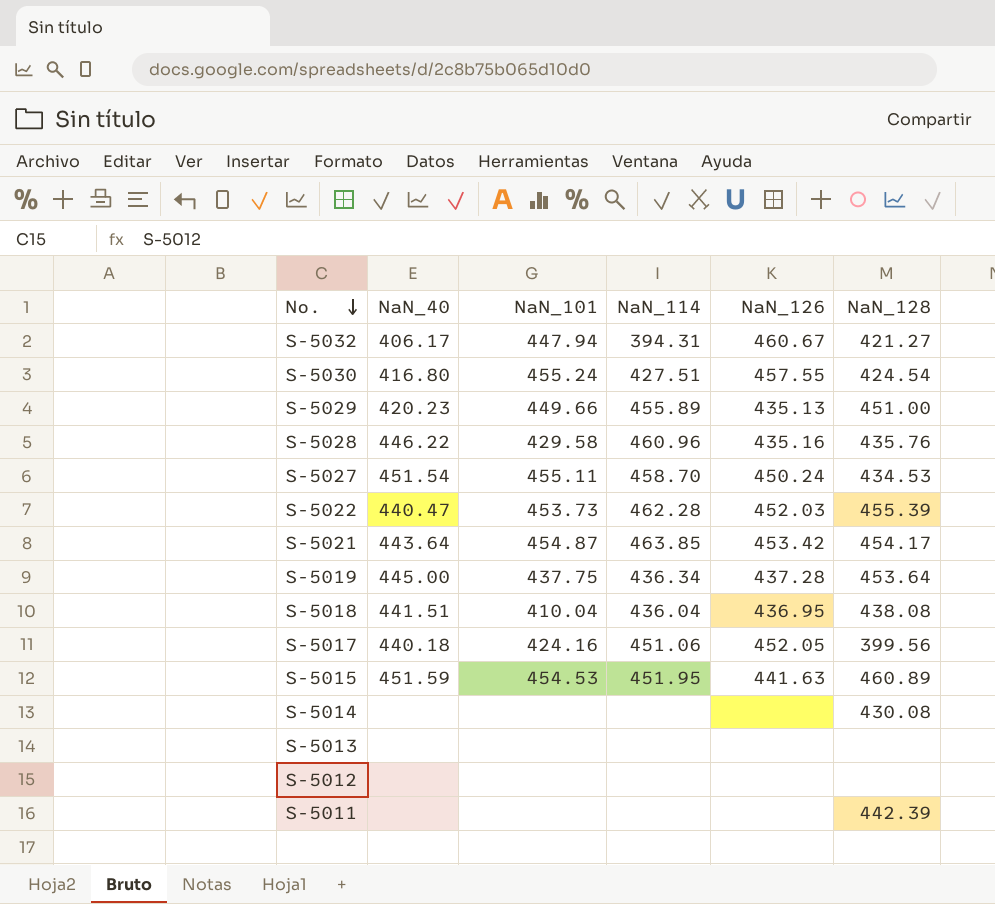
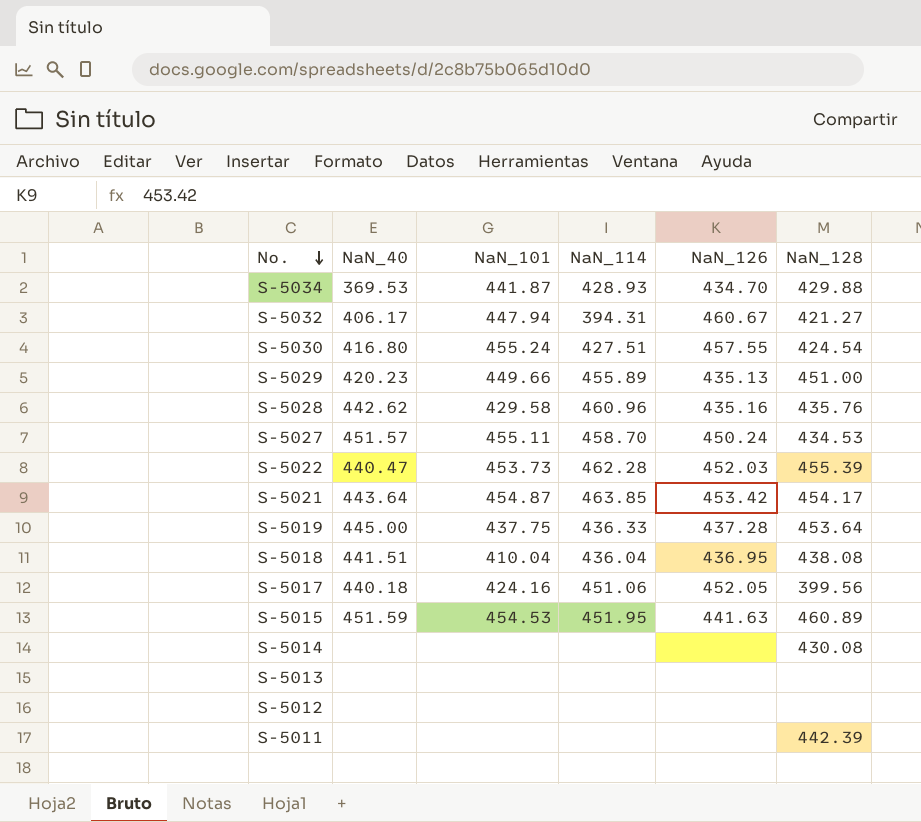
row S-5034: none -> 369.53 | 441.87 | 428.93 | 434.70 | 429.88
S-5028 | NaN_40: 446.22 -> 442.62
S-5027 | NaN_40: 451.54 -> 451.57
S-5019 | NaN_114: 436.34 -> 436.33

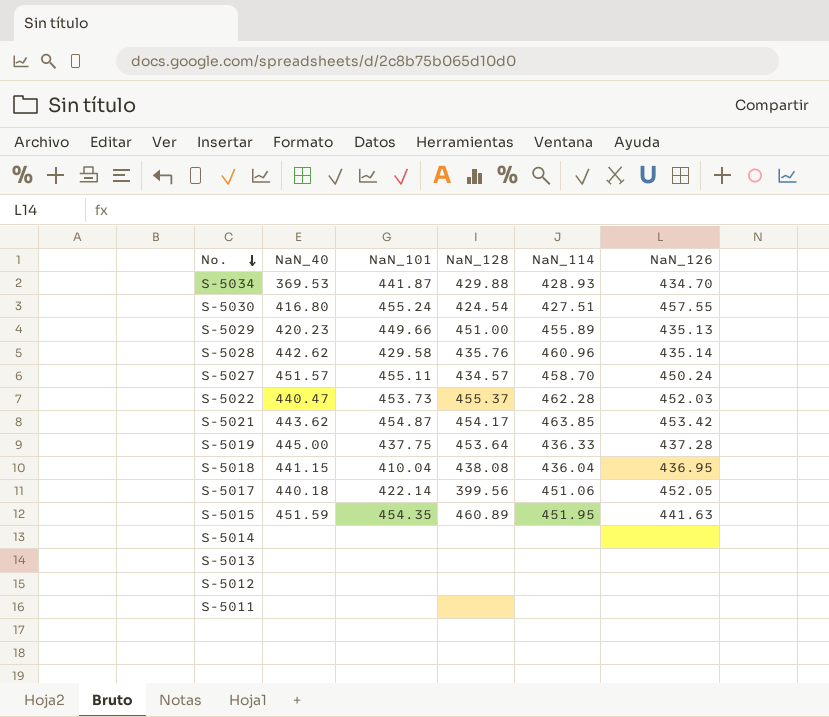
column NaN_128 | position: 6 -> 4
row S-5032: 406.17 | 447.94 | 394.31 | 460.67 | 421.27 -> none
S-5028 | NaN_126: 435.16 -> 435.14
S-5027 | NaN_128: 434.53 -> 434.57
S-5022 | NaN_128: 455.39 -> 455.37
S-5021 | NaN_40: 443.64 -> 443.62
S-5018 | NaN_40: 441.51 -> 441.15
S-5017 | NaN_101: 424.16 -> 422.14
S-5015 | NaN_101: 454.53 -> 454.35
S-5014 | NaN_128: 430.08 -> none
S-5011 | NaN_128: 442.39 -> none

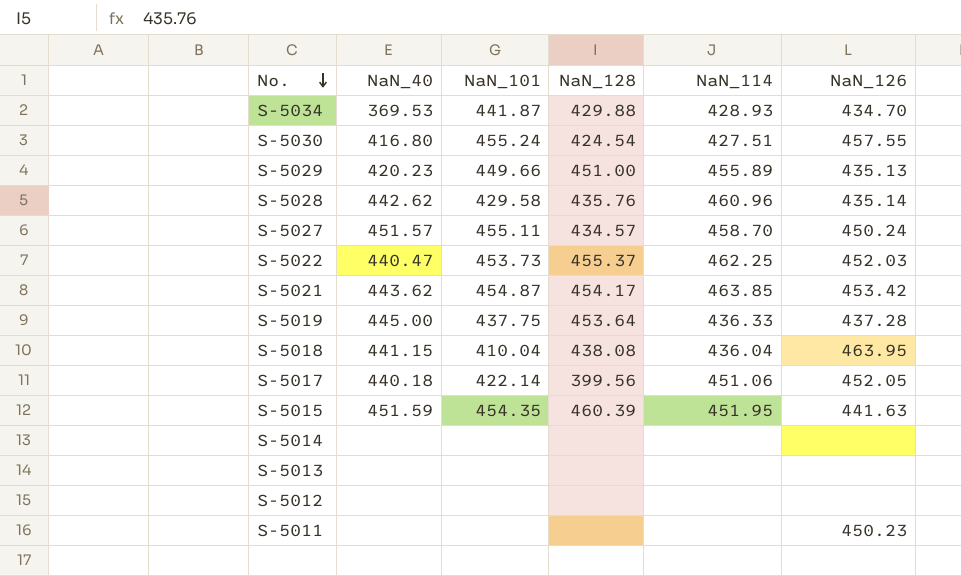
S-5022 | NaN_114: 462.28 -> 462.25
S-5018 | NaN_126: 436.95 -> 463.95
S-5015 | NaN_128: 460.89 -> 460.39
S-5011 | NaN_126: none -> 450.23

